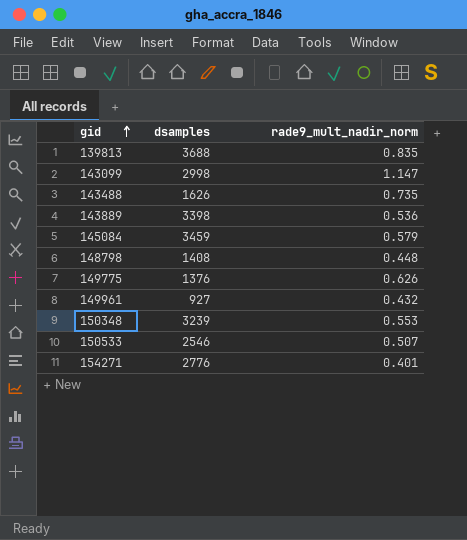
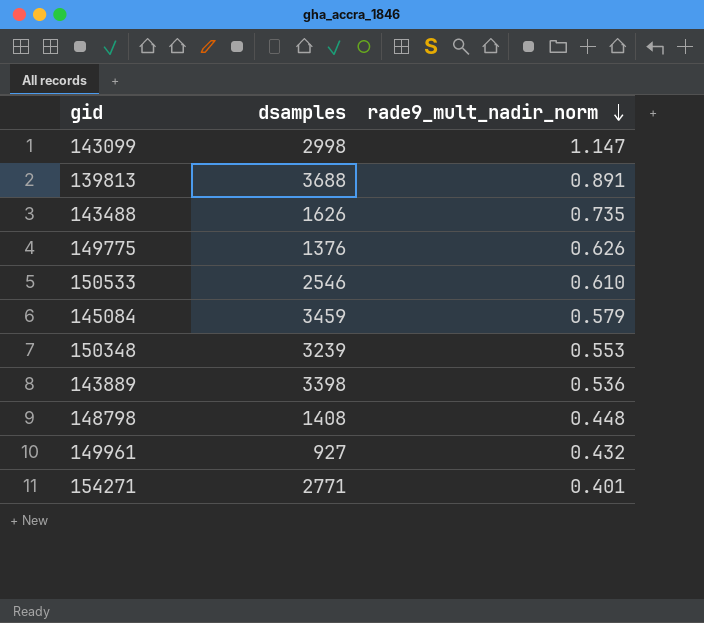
row order: gid ascending -> rade9_mult_nadir_norm descending
139813 | rade9_mult_nadir_norm: 0.835 -> 0.891
150533 | rade9_mult_nadir_norm: 0.507 -> 0.610
154271 | dsamples: 2776 -> 2771

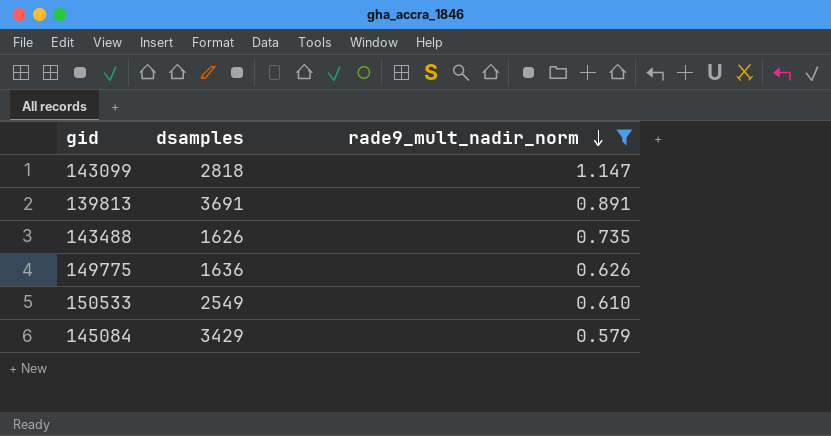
filter: none -> rade9_mult_nadir_norm >= 0.579
143099 | dsamples: 2998 -> 2818
139813 | dsamples: 3688 -> 3691
149775 | dsamples: 1376 -> 1636
150533 | dsamples: 2546 -> 2549
145084 | dsamples: 3459 -> 3429

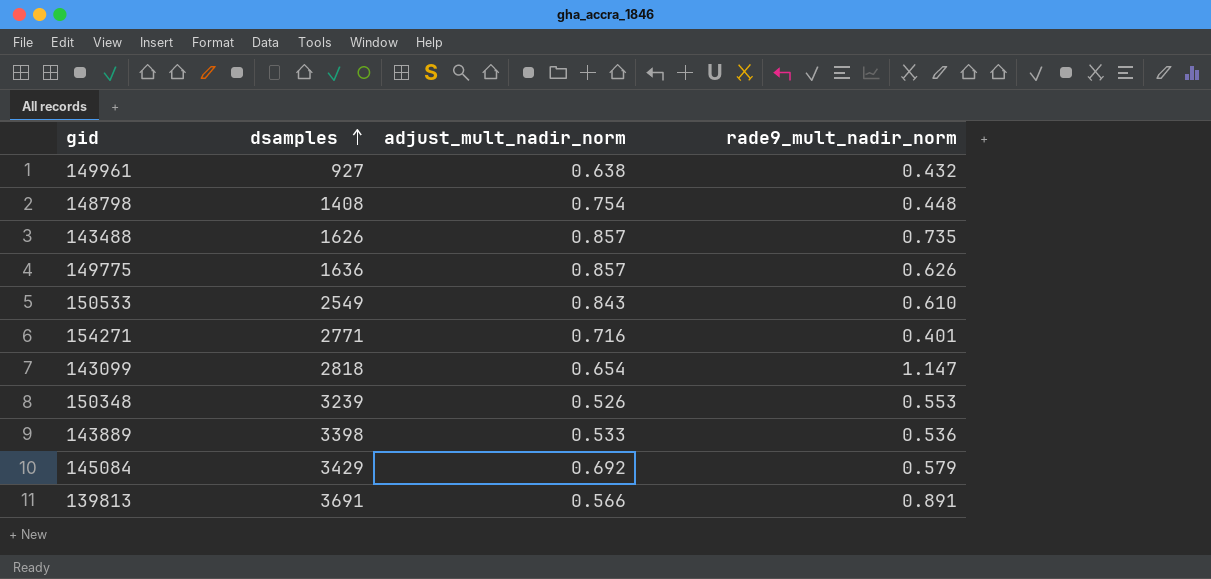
filter: rade9_mult_nadir_norm >= 0.579 -> none
row order: rade9_mult_nadir_norm descending -> dsamples ascending
column adjust_mult_nadir_norm | position: none -> 3

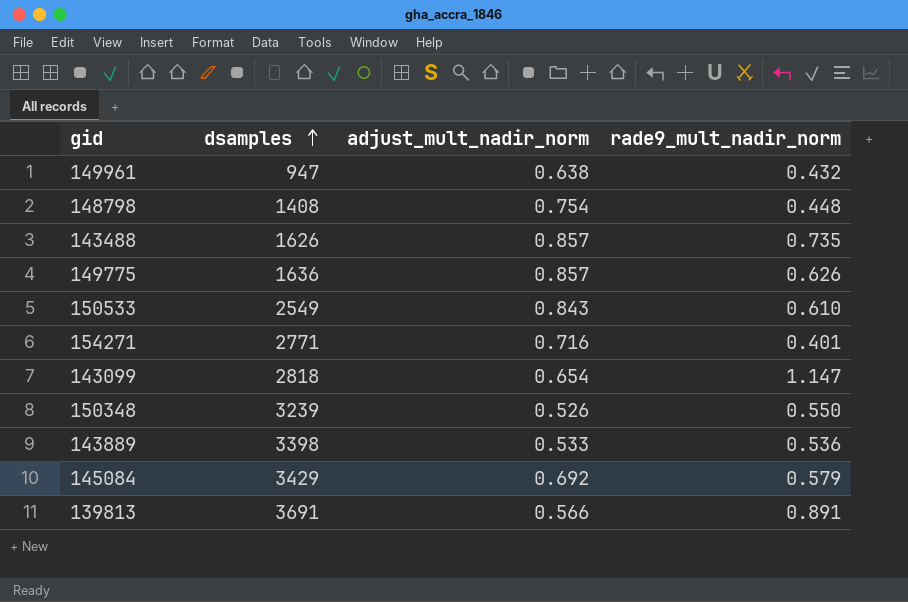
149961 | dsamples: 927 -> 947
150348 | rade9_mult_nadir_norm: 0.553 -> 0.550

